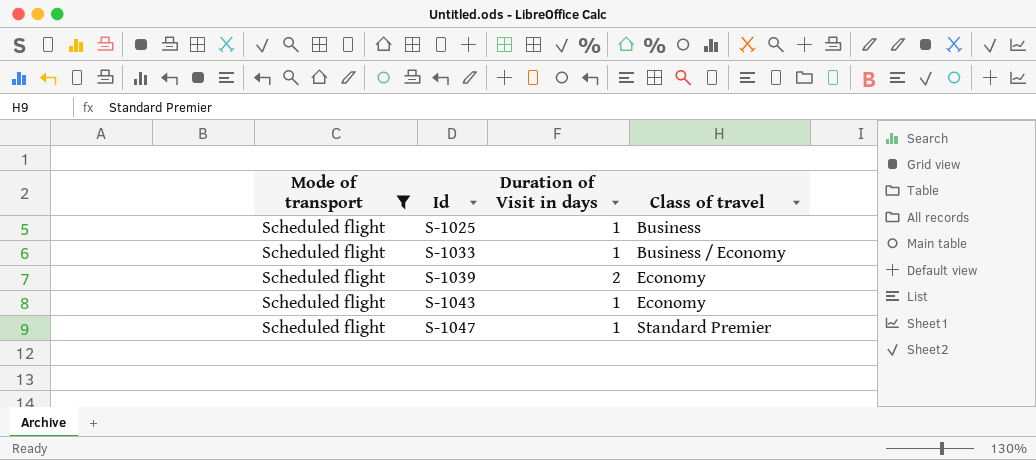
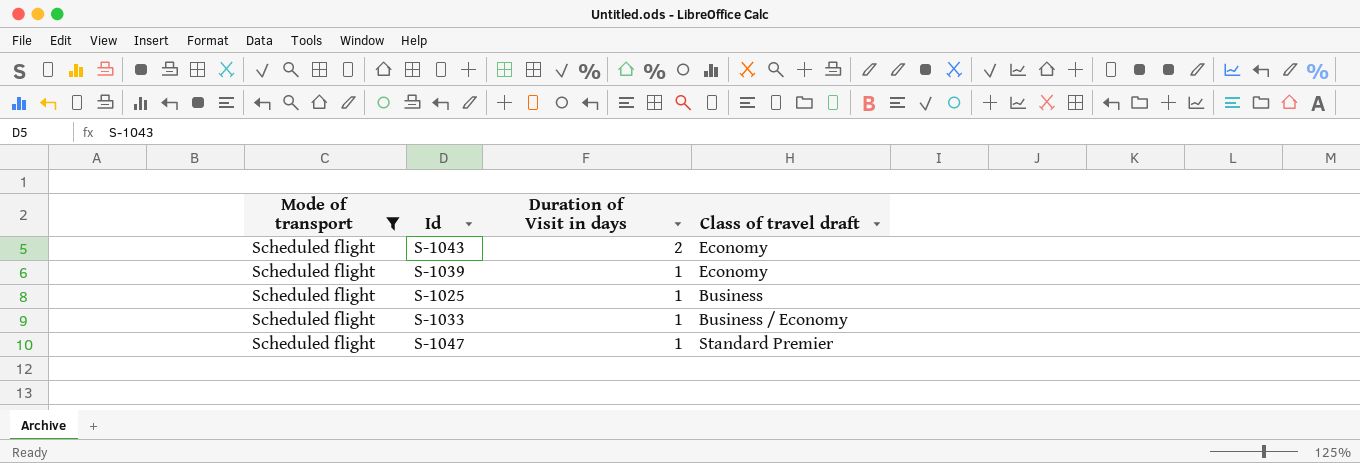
row order: Id ascending -> Duration of Visit in days descending
column name: Class of travel -> Class of travel draft
S-1043 | Duration of Visit in days: 1 -> 2
S-1039 | Duration of Visit in days: 2 -> 1

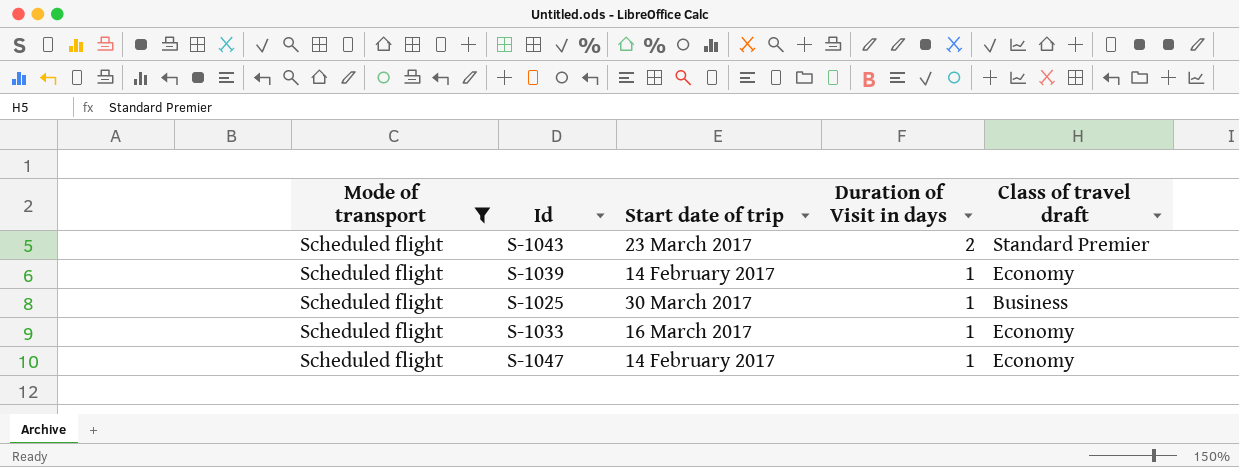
column Start date of trip | position: none -> 3
S-1043 | Class of travel draft: Economy -> Standard Premier
S-1033 | Class of travel draft: Business / Economy -> Economy
S-1047 | Class of travel draft: Standard Premier -> Economy

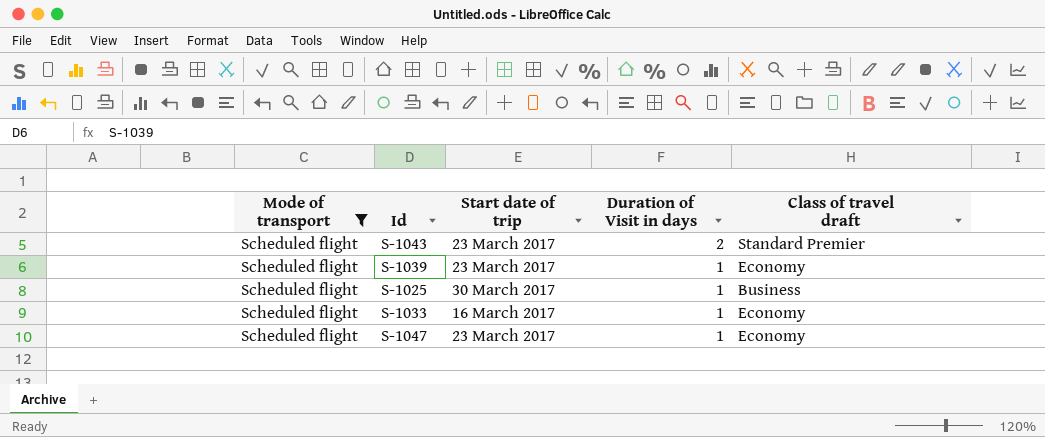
S-1039 | Start date of trip: 14 February 2017 -> 23 March 2017
S-1047 | Start date of trip: 14 February 2017 -> 23 March 2017

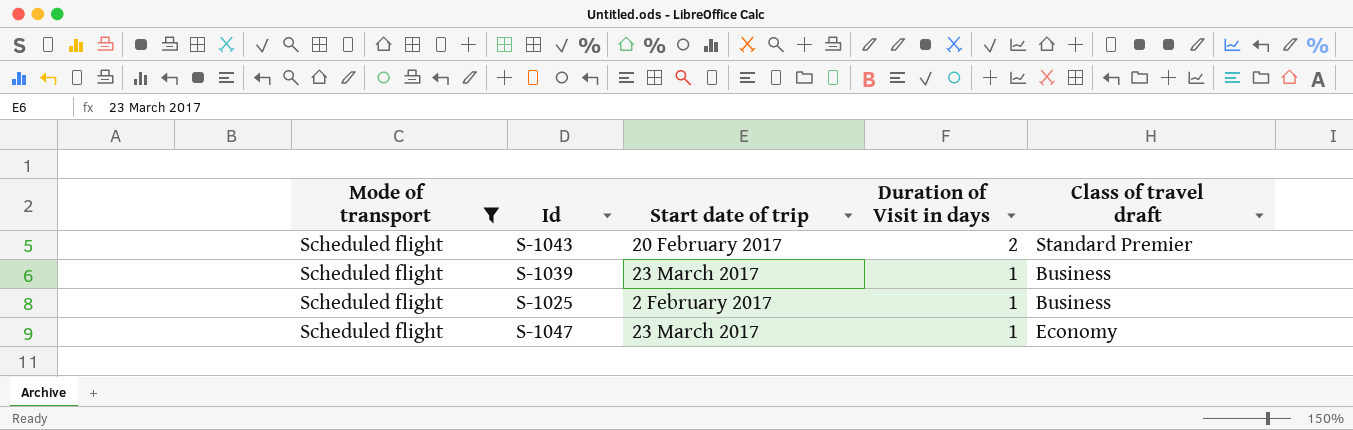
row S-1033: Scheduled flight | 16 March 2017 | 1 | Economy -> none
S-1043 | Start date of trip: 23 March 2017 -> 20 February 2017
S-1039 | Class of travel draft: Economy -> Business
S-1025 | Start date of trip: 30 March 2017 -> 2 February 2017

